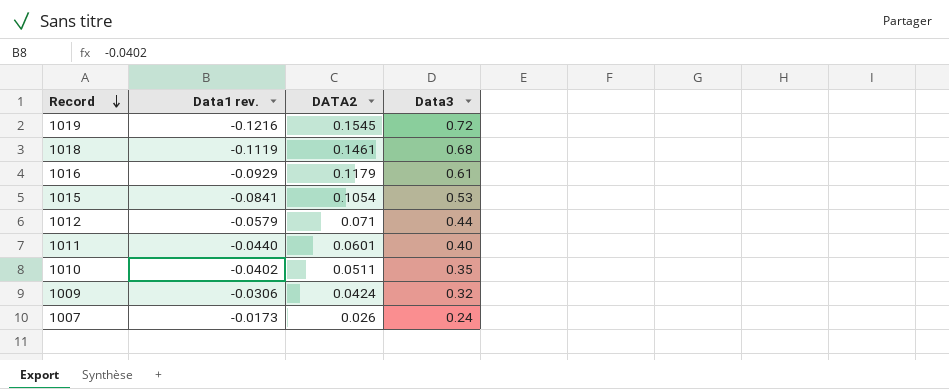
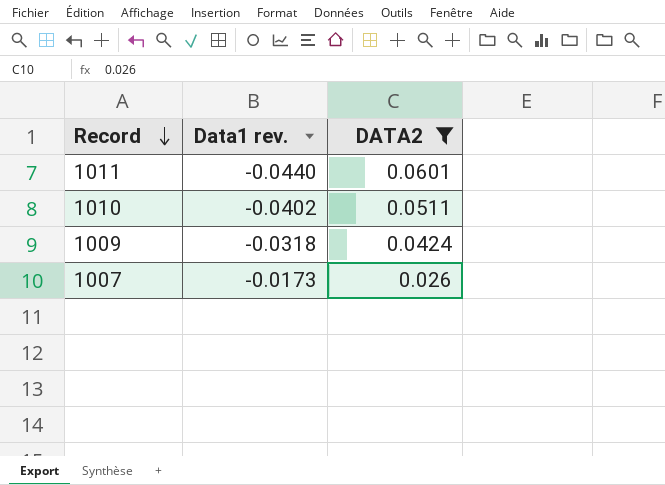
filter: none -> DATA2 <= 0.0601
column Data3 | position: 4 -> none
1009 | Data1 rev.: -0.0306 -> -0.0318

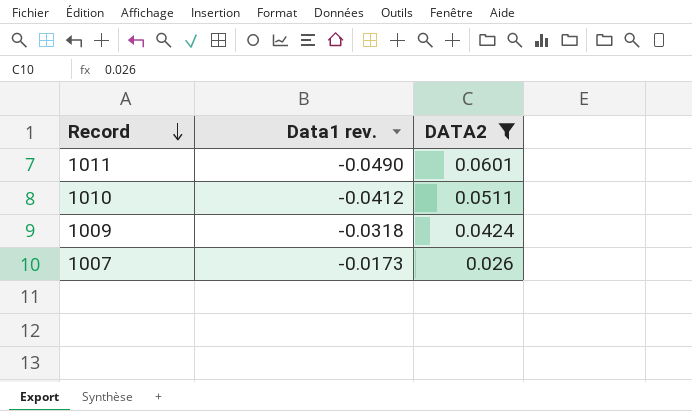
1011 | Data1 rev.: -0.0440 -> -0.0490
1010 | Data1 rev.: -0.0402 -> -0.0412

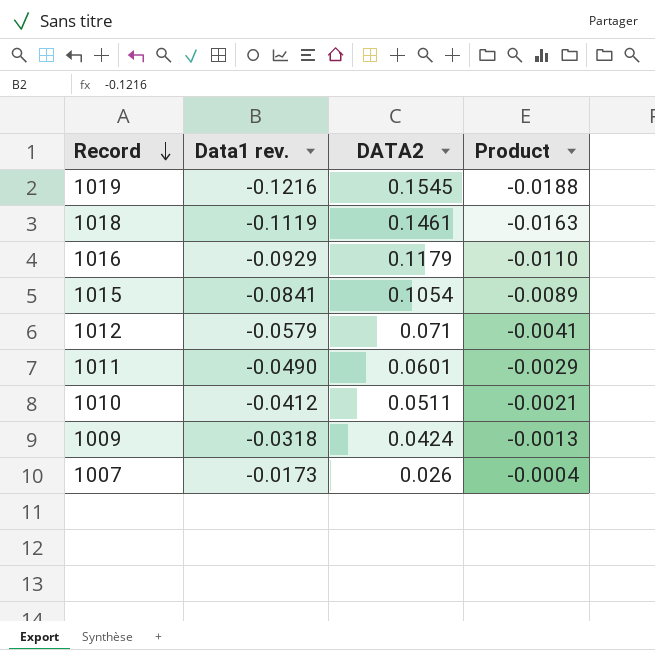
filter: DATA2 <= 0.0601 -> none
column Product | formula: none -> [Data1 rev.] * [DATA2]

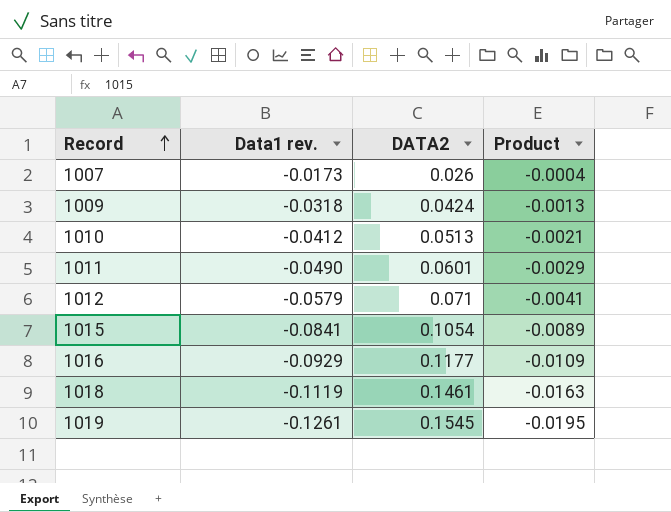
row order: Record descending -> Record ascending
1010 | DATA2: 0.0511 -> 0.0513
1016 | DATA2: 0.1179 -> 0.1177
1016 | Product: -0.0110 -> -0.0109
1019 | Data1 rev.: -0.1216 -> -0.1261
1019 | Product: -0.0188 -> -0.0195

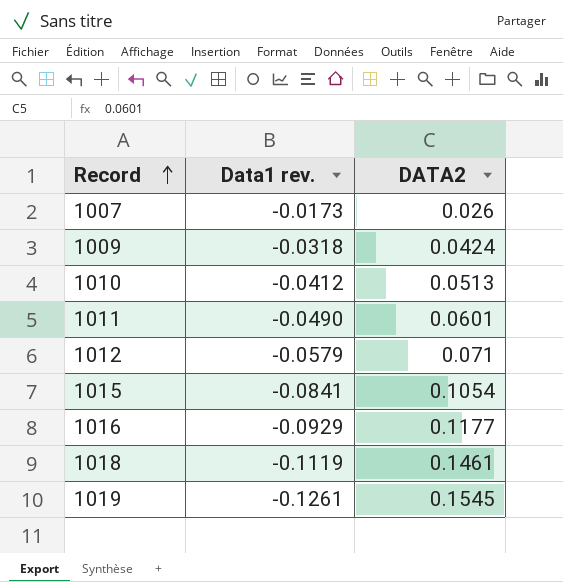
column Product | formula: [Data1 rev.] * [DATA2] -> none

